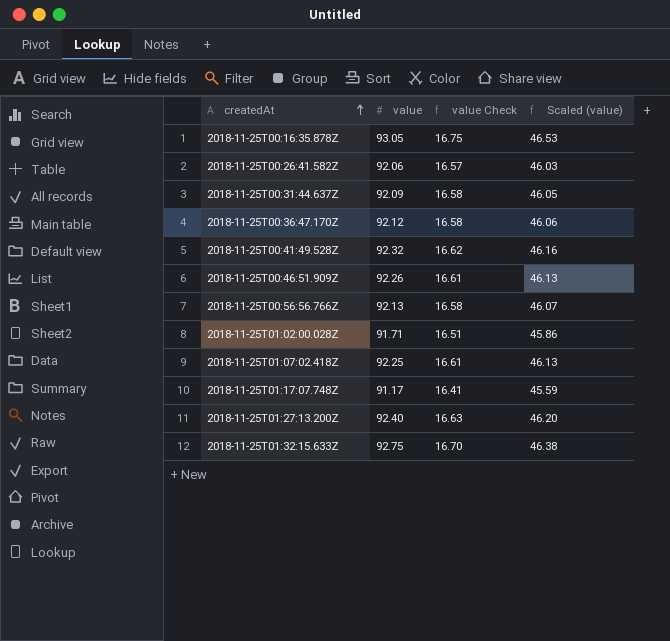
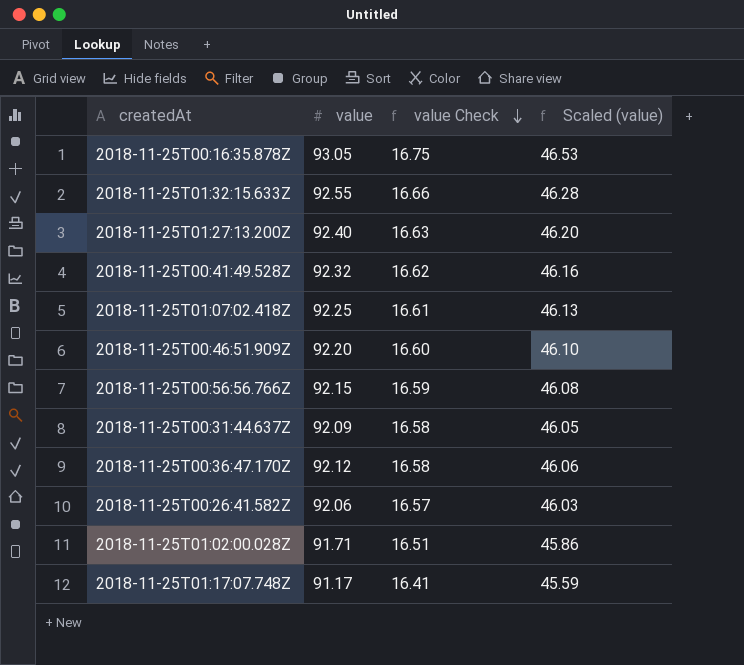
row order: createdAt ascending -> value Check descending
2018-11-25T01:32:15.633Z | value: 92.75 -> 92.55
2018-11-25T01:32:15.633Z | value Check: 16.70 -> 16.66
2018-11-25T01:32:15.633Z | Scaled (value): 46.38 -> 46.28
2018-11-25T00:46:51.909Z | value: 92.26 -> 92.20
2018-11-25T00:46:51.909Z | value Check: 16.61 -> 16.60
2018-11-25T00:46:51.909Z | Scaled (value): 46.13 -> 46.10
2018-11-25T00:56:56.766Z | value: 92.13 -> 92.15
2018-11-25T00:56:56.766Z | value Check: 16.58 -> 16.59
2018-11-25T00:56:56.766Z | Scaled (value): 46.07 -> 46.08

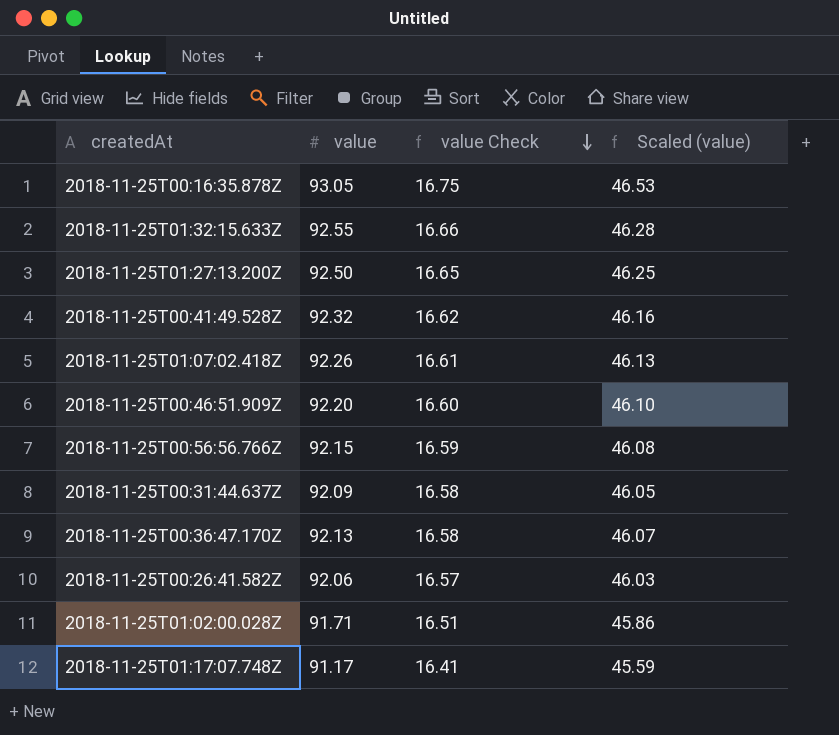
2018-11-25T01:27:13.200Z | value: 92.40 -> 92.50
2018-11-25T01:27:13.200Z | value Check: 16.63 -> 16.65
2018-11-25T01:27:13.200Z | Scaled (value): 46.20 -> 46.25
2018-11-25T01:07:02.418Z | value: 92.25 -> 92.26
2018-11-25T00:36:47.170Z | value: 92.12 -> 92.13
2018-11-25T00:36:47.170Z | Scaled (value): 46.06 -> 46.07

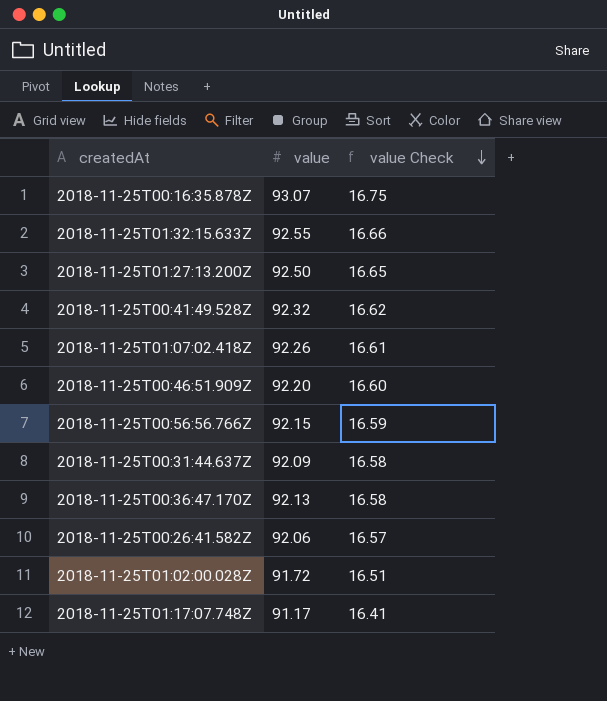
column Scaled (value) | formula: [value] * 0.5 -> none
2018-11-25T00:16:35.878Z | value: 93.05 -> 93.07
2018-11-25T01:02:00.028Z | value: 91.71 -> 91.72

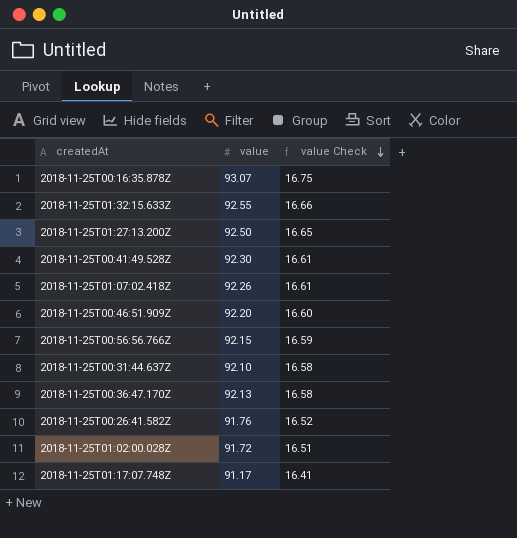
2018-11-25T00:41:49.528Z | value: 92.32 -> 92.30
2018-11-25T00:41:49.528Z | value Check: 16.62 -> 16.61
2018-11-25T00:31:44.637Z | value: 92.09 -> 92.10
2018-11-25T00:26:41.582Z | value: 92.06 -> 91.76
2018-11-25T00:26:41.582Z | value Check: 16.57 -> 16.52

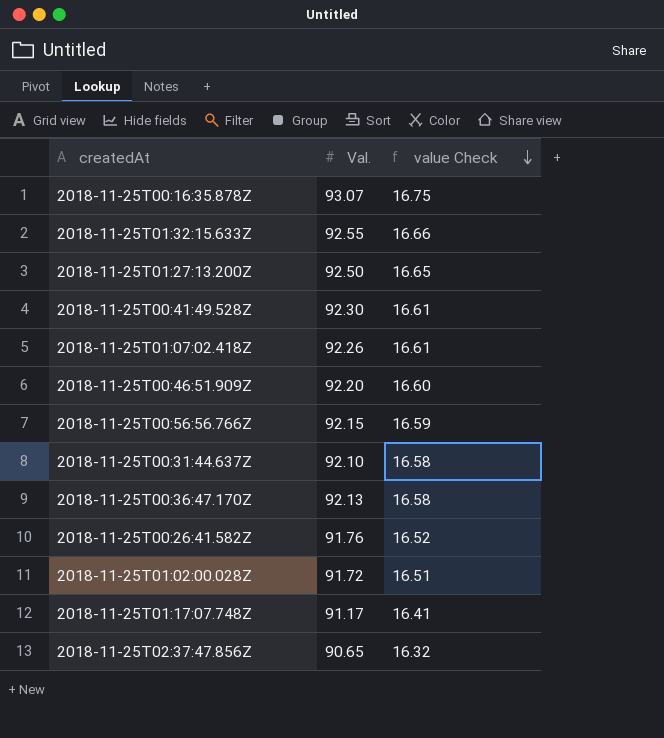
column name: value -> Val.
row 2018-11-25T02:37:47.856Z: none -> 90.65 | 16.32

